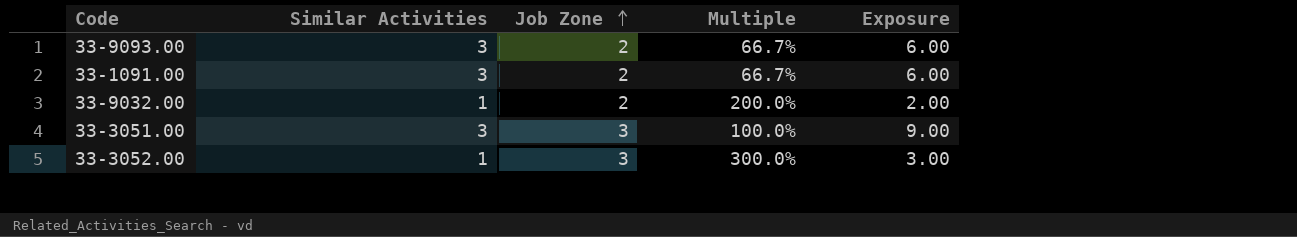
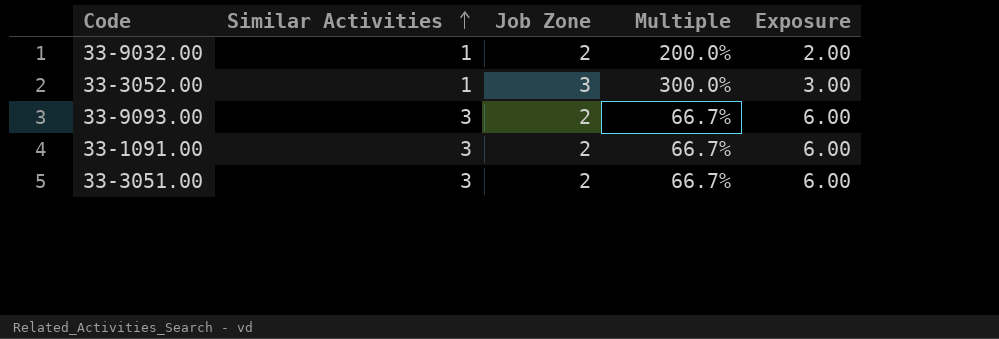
row order: Job Zone ascending -> Similar Activities ascending
33-3051.00 | Job Zone: 3 -> 2
33-3051.00 | Multiple: 100.0% -> 66.7%
33-3051.00 | Exposure: 9.00 -> 6.00

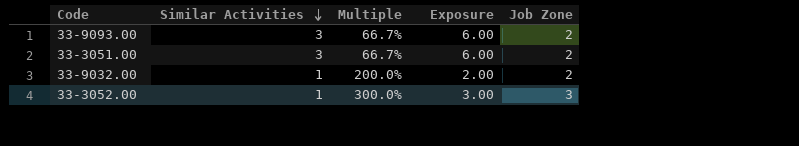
row order: Similar Activities ascending -> Similar Activities descending
column Job Zone | position: 3 -> 5
row 33-1091.00: 3 | 2 | 66.7% | 6.00 -> none

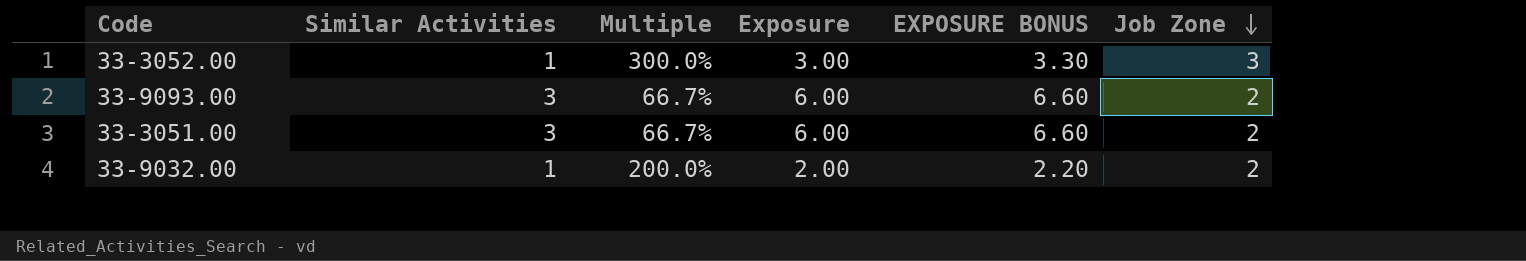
row order: Similar Activities descending -> Job Zone descending
column EXPOSURE BONUS | formula: none -> [Exposure] * 1.1

